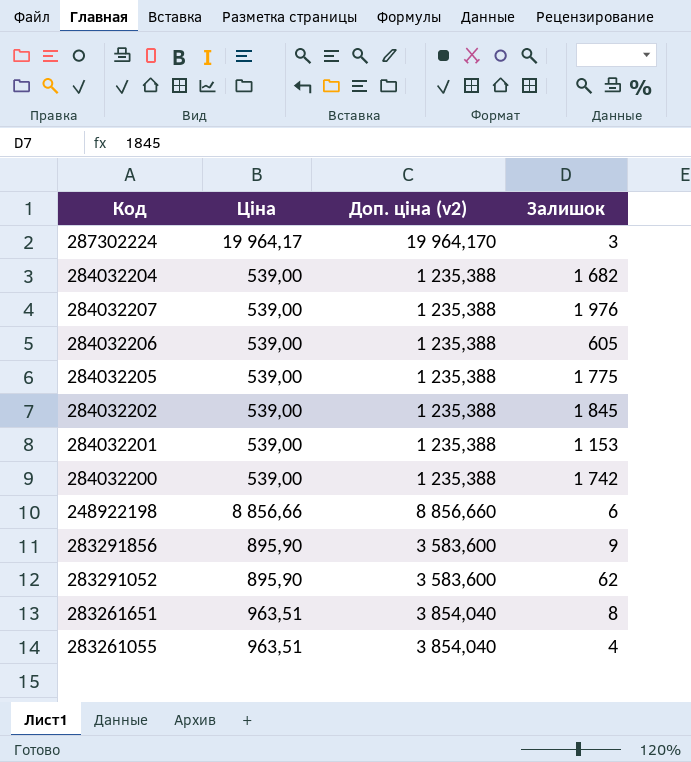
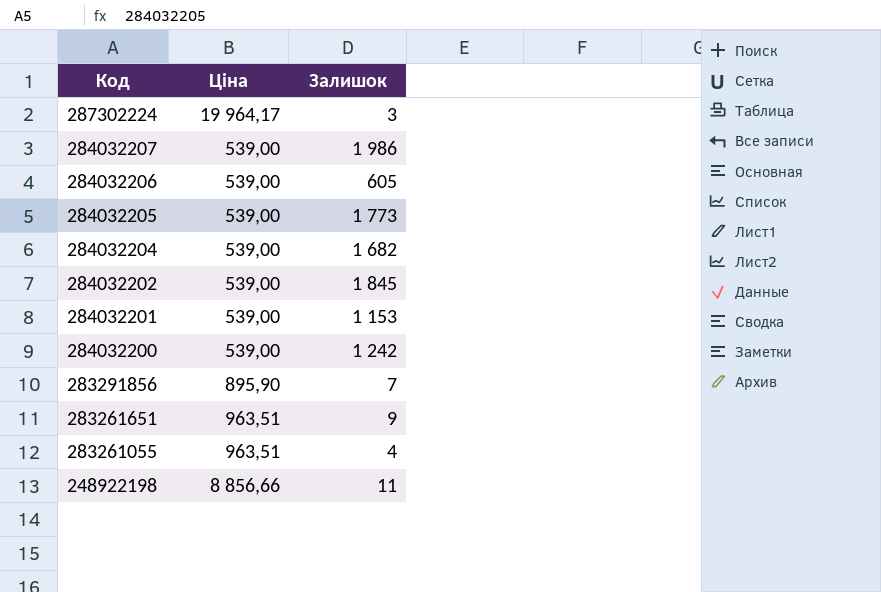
row order: none -> Код descending
column Доп. ціна (v2) | position: 3 -> none
row 283291052: 895,90 | 3 583,600 | 62 -> none
284032207 | Залишок: 1 976 -> 1 986
284032205 | Залишок: 1 775 -> 1 773
284032200 | Залишок: 1 742 -> 1 242
283291856 | Залишок: 9 -> 7
283261651 | Залишок: 8 -> 9
248922198 | Залишок: 6 -> 11

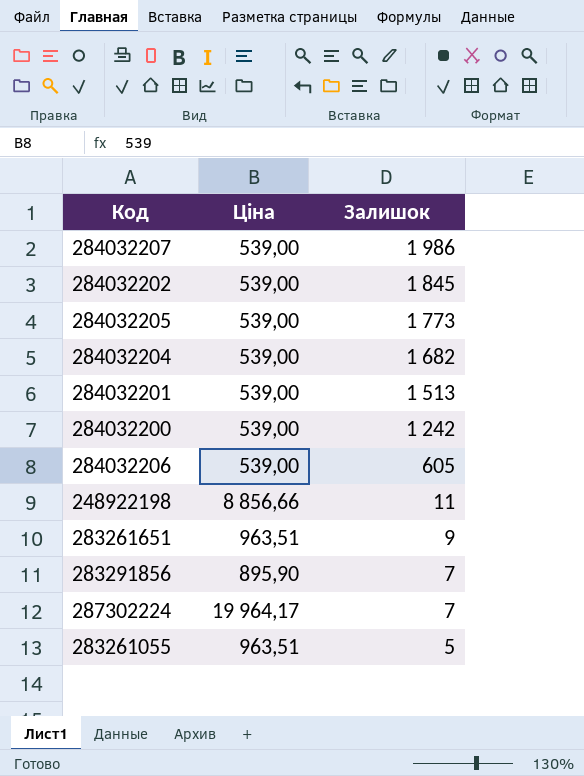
row order: Код descending -> Залишок descending
284032201 | Залишок: 1 153 -> 1 513
287302224 | Залишок: 3 -> 7
283261055 | Залишок: 4 -> 5

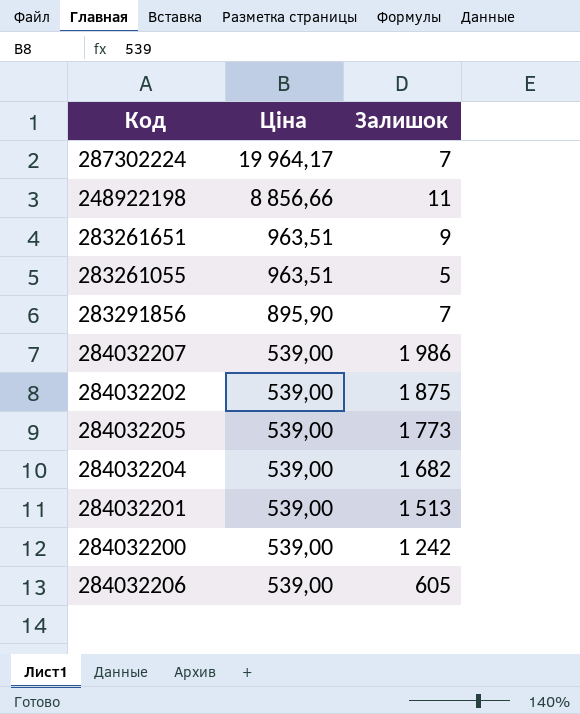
row order: Залишок descending -> Ціна descending
284032202 | Залишок: 1 845 -> 1 875

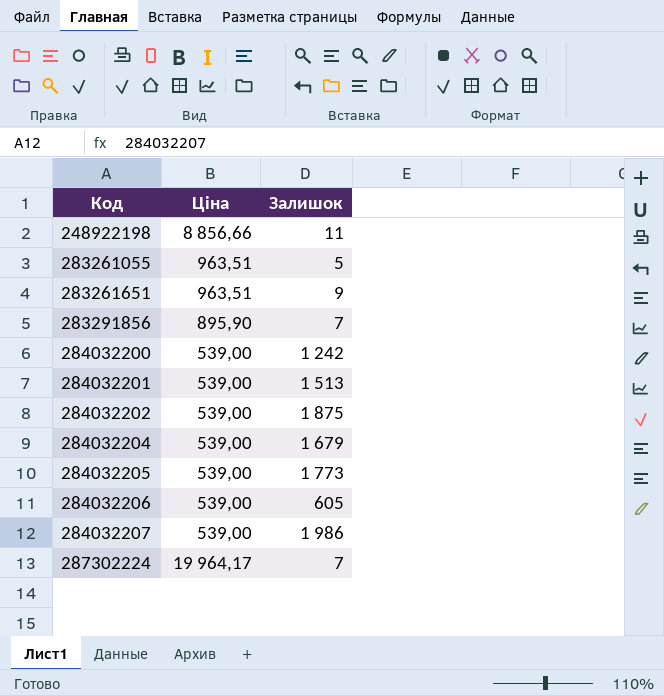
row order: Ціна descending -> Код ascending
284032204 | Залишок: 1 682 -> 1 679

